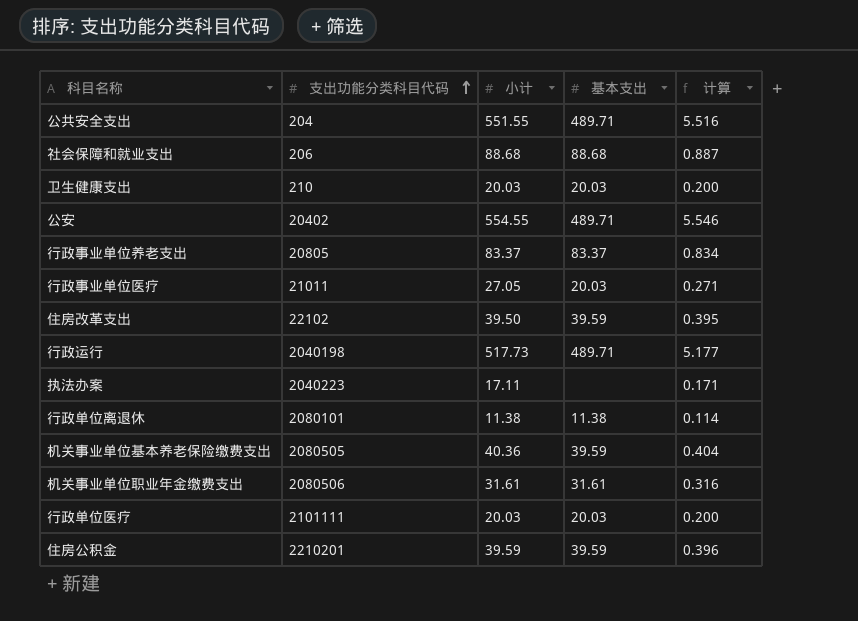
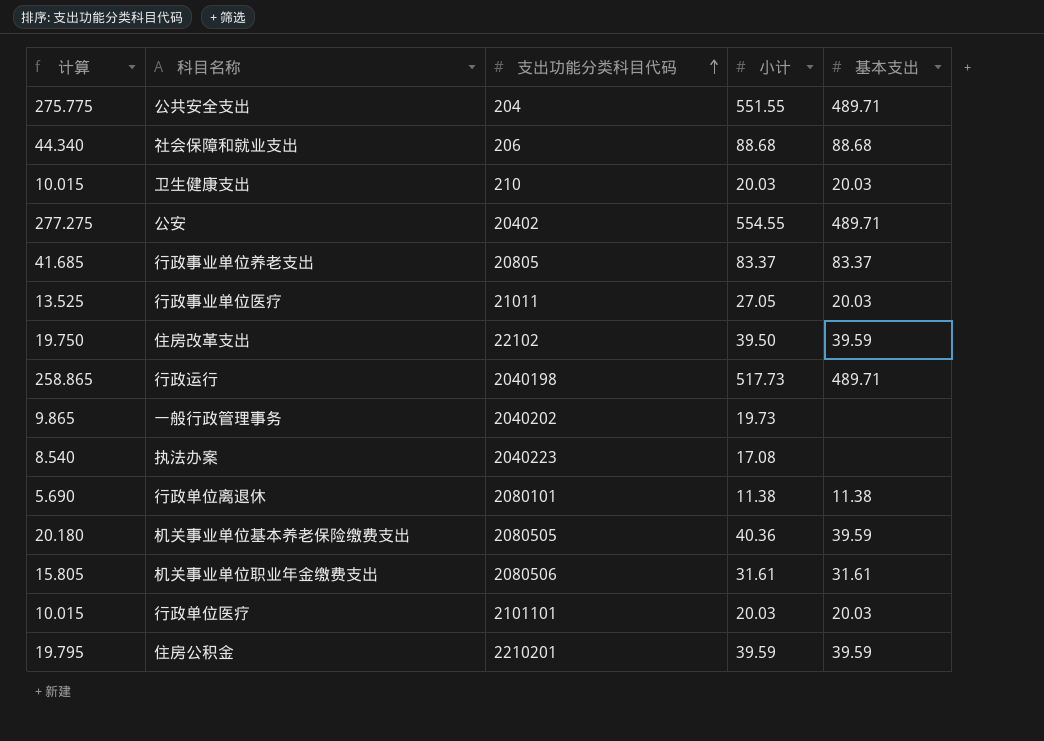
column 计算 | formula: [小计] * 0.01 -> [小计] * 0.5
column 计算 | position: 5 -> 1
row 一般行政管理事务: none -> 9.865 | 2040202 | 19.73 | none
执法办案 | 小计: 17.11 -> 17.08
行政单位医疗 | 支出功能分类科目代码: 2101111 -> 2101101

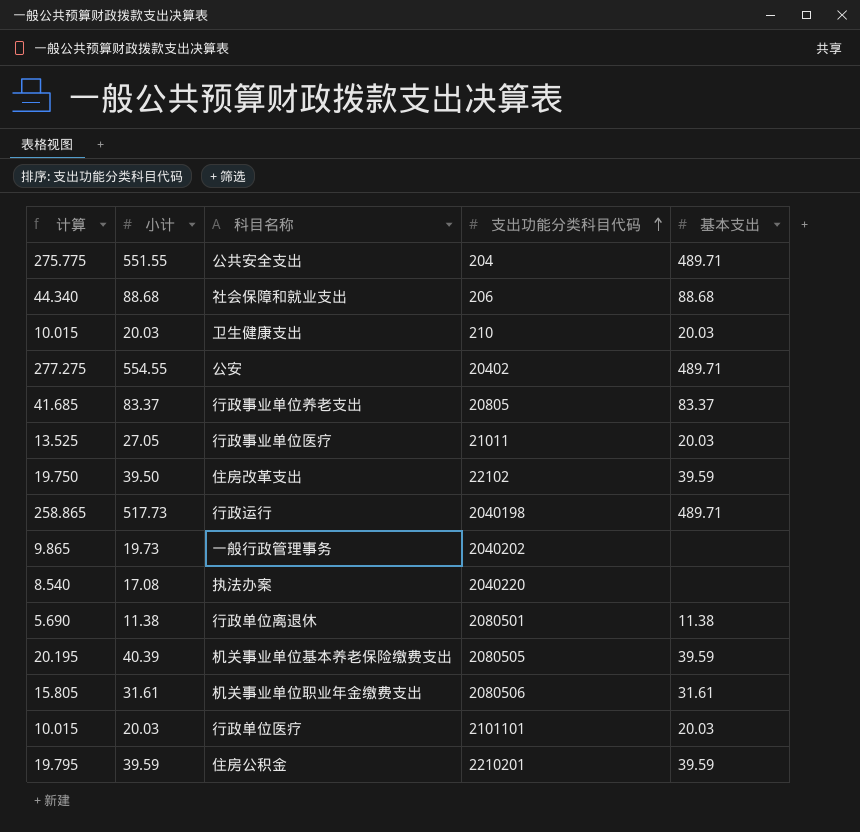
column 小计 | position: 4 -> 2
执法办案 | 支出功能分类科目代码: 2040223 -> 2040220
行政单位离退休 | 支出功能分类科目代码: 2080101 -> 2080501
机关事业单位基本养老保险缴费支出 | 计算: 20.180 -> 20.195
机关事业单位基本养老保险缴费支出 | 小计: 40.36 -> 40.39

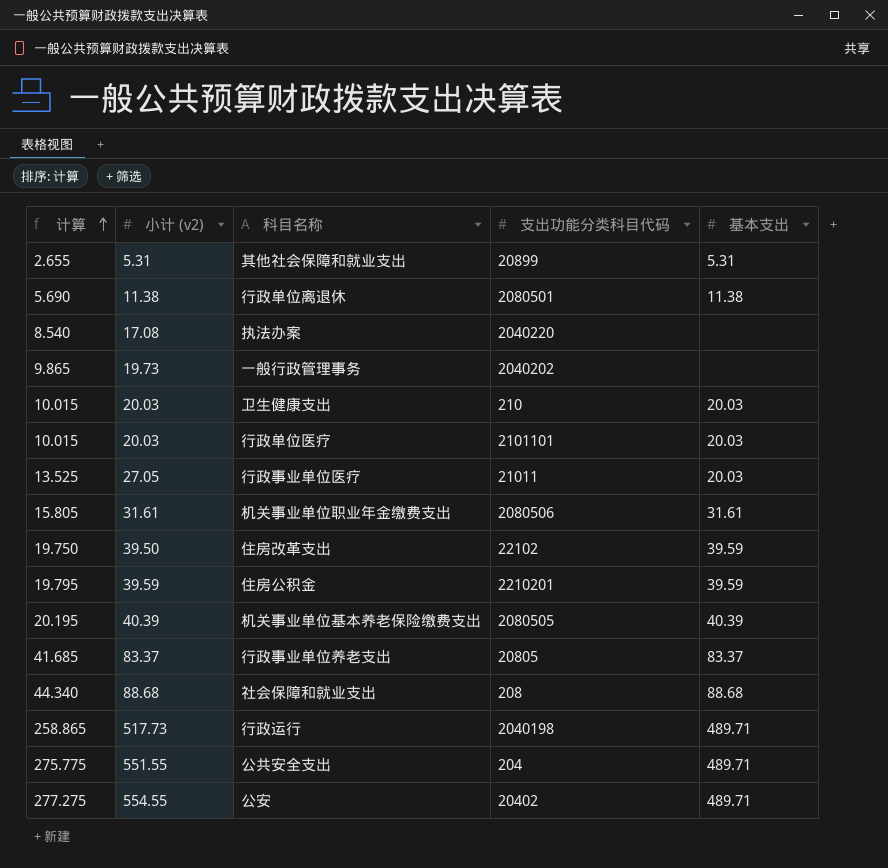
row order: 支出功能分类科目代码 ascending -> 计算 ascending
column name: 小计 -> 小计 (v2)
row 其他社会保障和就业支出: none -> 2.655 | 5.31 | 20899 | 5.31
机关事业单位基本养老保险缴费支出 | 基本支出: 39.59 -> 40.39
社会保障和就业支出 | 支出功能分类科目代码: 206 -> 208

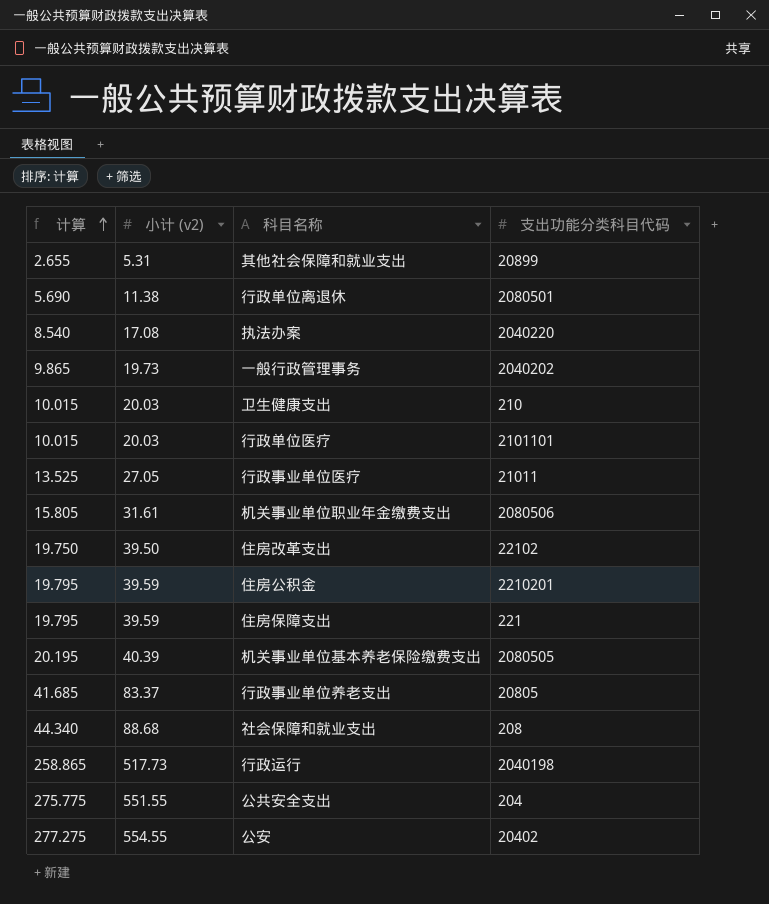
column 基本支出 | position: 5 -> none
row 住房保障支出: none -> 19.795 | 39.59 | 221

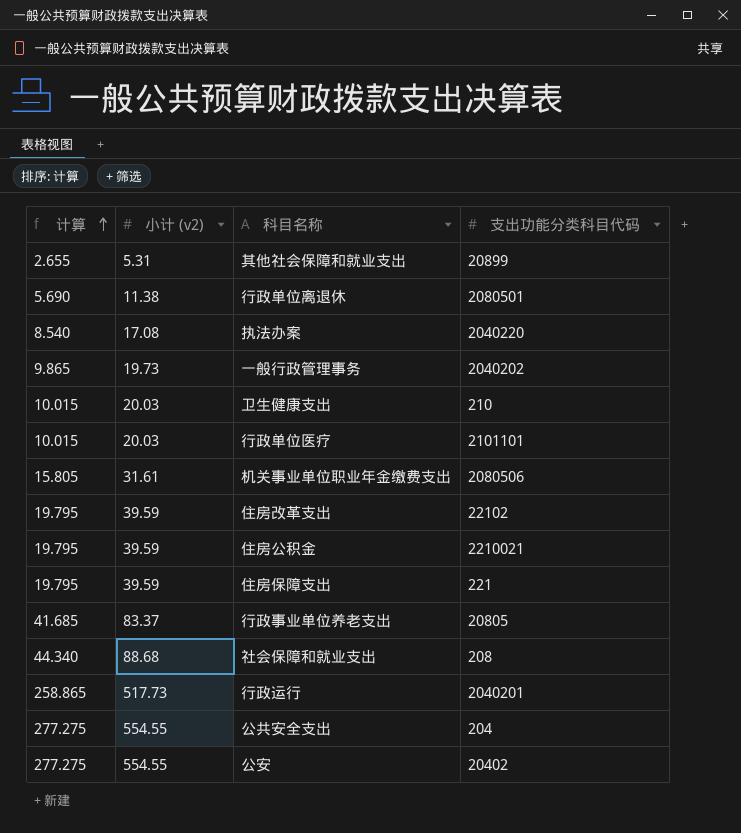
row 行政事业单位医疗: 13.525 | 27.05 | 21011 -> none
row 机关事业单位基本养老保险缴费支出: 20.195 | 40.39 | 2080505 -> none
住房改革支出 | 计算: 19.750 -> 19.795
住房改革支出 | 小计 (v2): 39.50 -> 39.59
住房公积金 | 支出功能分类科目代码: 2210201 -> 2210021
行政运行 | 支出功能分类科目代码: 2040198 -> 2040201
公共安全支出 | 计算: 275.775 -> 277.275
公共安全支出 | 小计 (v2): 551.55 -> 554.55

